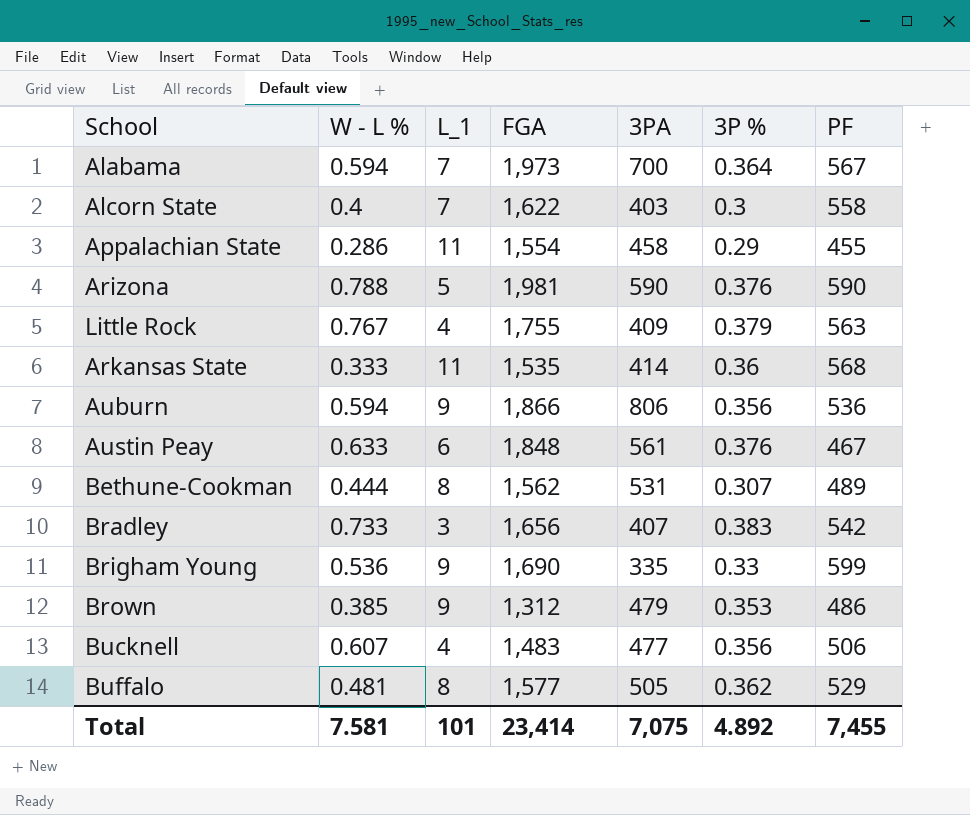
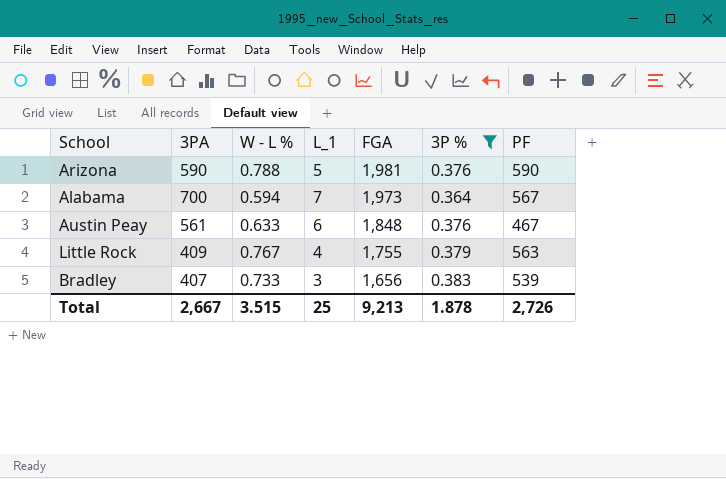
filter: none -> 3P % >= 0.364
row order: none -> FGA descending
column 3PA | position: 5 -> 2
Bradley | PF: 542 -> 539
Total | 3PA: 7,075 -> 2,667
Total | W - L %: 7.581 -> 3.515
Total | L_1: 101 -> 25
Total | FGA: 23,414 -> 9,213
Total | 3P %: 4.892 -> 1.878
Total | PF: 7,455 -> 2,726

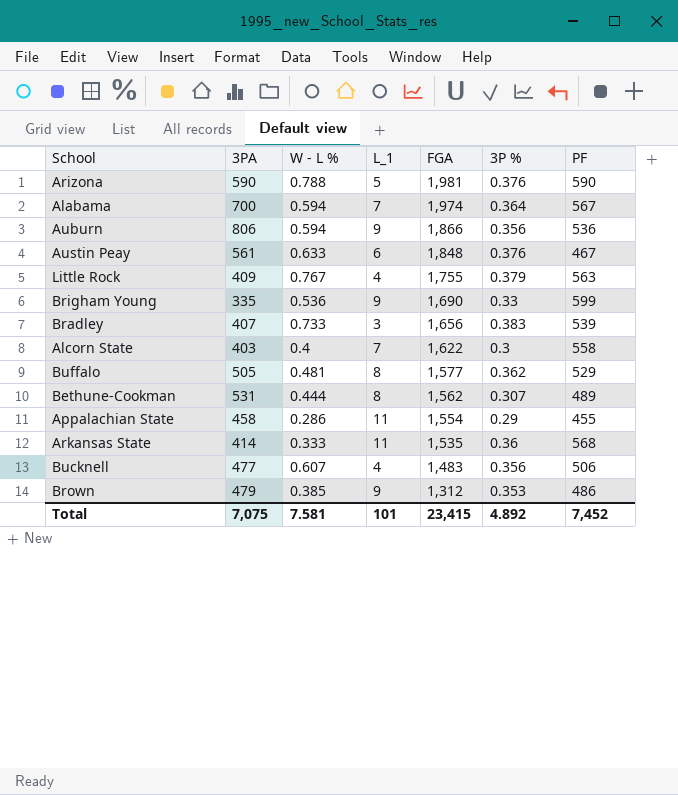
filter: 3P % >= 0.364 -> none
Alabama | FGA: 1,973 -> 1,974
Total | 3PA: 2,667 -> 7,075
Total | W - L %: 3.515 -> 7.581
Total | L_1: 25 -> 101
Total | FGA: 9,213 -> 23,415
Total | 3P %: 1.878 -> 4.892
Total | PF: 2,726 -> 7,452

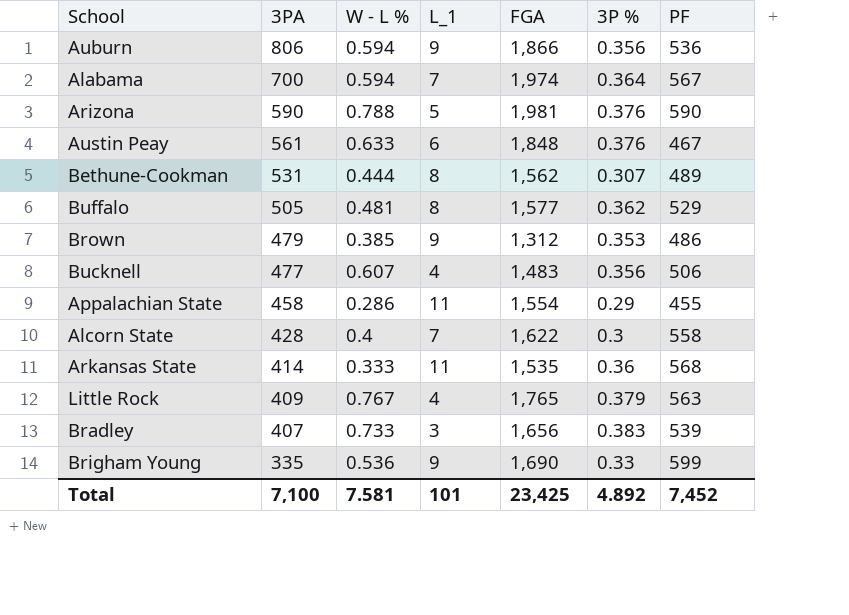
row order: FGA descending -> 3PA descending
Alcorn State | 3PA: 403 -> 428
Little Rock | FGA: 1,755 -> 1,765
Total | 3PA: 7,075 -> 7,100
Total | FGA: 23,415 -> 23,425

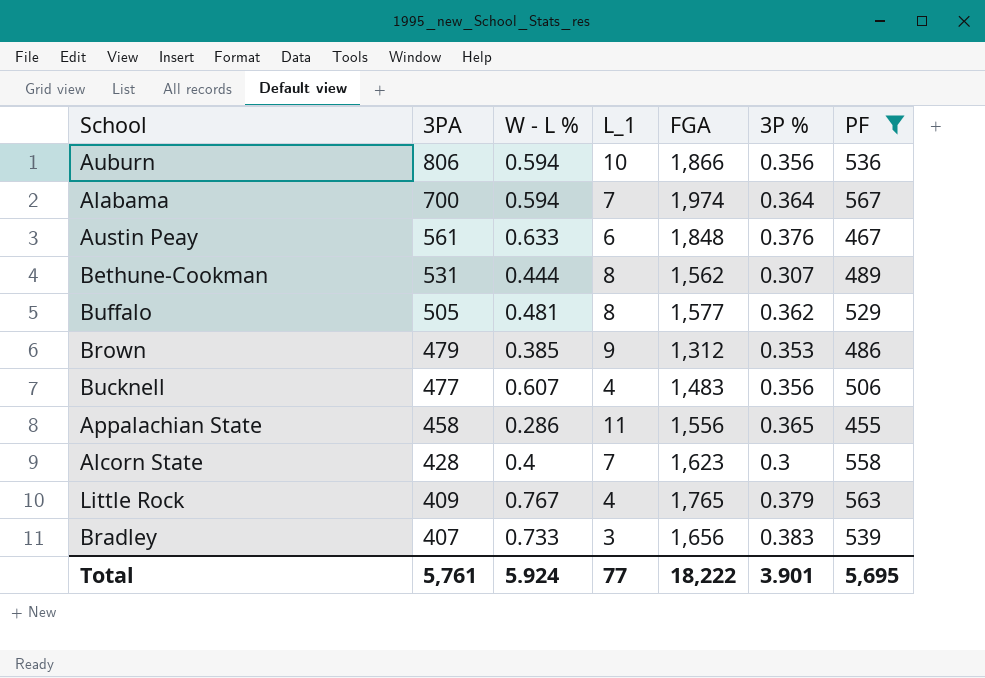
filter: none -> PF <= 567
Auburn | L_1: 9 -> 10
Appalachian State | FGA: 1,554 -> 1,556
Appalachian State | 3P %: 0.29 -> 0.365
Alcorn State | FGA: 1,622 -> 1,623
Total | 3PA: 7,100 -> 5,761
Total | W - L %: 7.581 -> 5.924
Total | L_1: 101 -> 77
Total | FGA: 23,425 -> 18,222
Total | 3P %: 4.892 -> 3.901
Total | PF: 7,452 -> 5,695

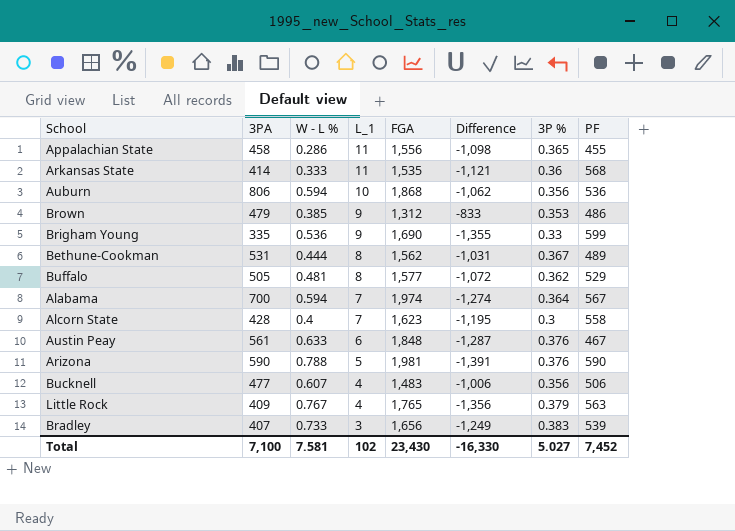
filter: PF <= 567 -> none
row order: 3PA descending -> L_1 descending
column Difference | formula: none -> [3PA] - [FGA]
Auburn | FGA: 1,866 -> 1,868
Bethune-Cookman | 3P %: 0.307 -> 0.367
Total | 3PA: 5,761 -> 7,100
Total | W - L %: 5.924 -> 7.581
Total | L_1: 77 -> 102
Total | FGA: 18,222 -> 23,430
Total | 3P %: 3.901 -> 5.027
Total | PF: 5,695 -> 7,452

